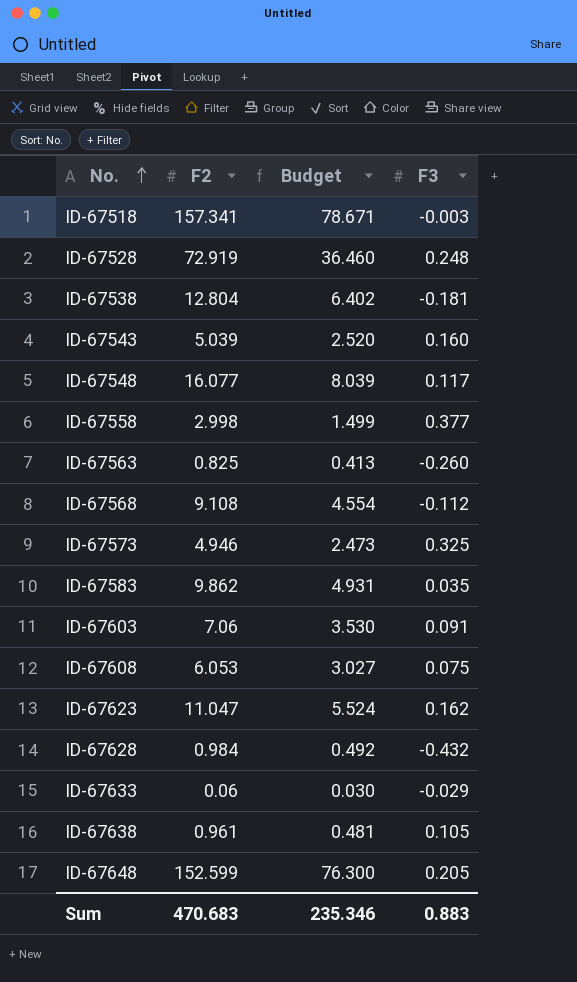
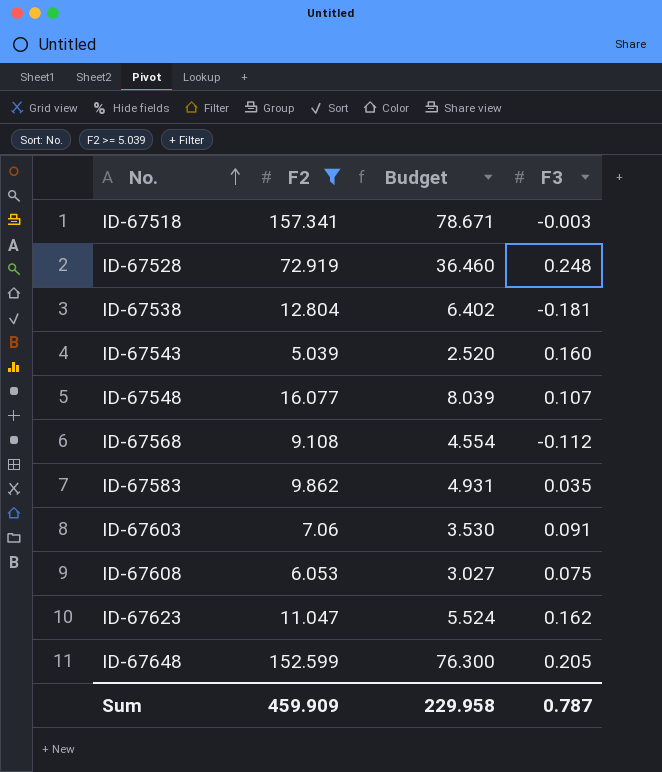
filter: none -> F2 >= 5.039
ID-67548 | F3: 0.117 -> 0.107
Sum | F2: 470.683 -> 459.909
Sum | Budget: 235.346 -> 229.958
Sum | F3: 0.883 -> 0.787

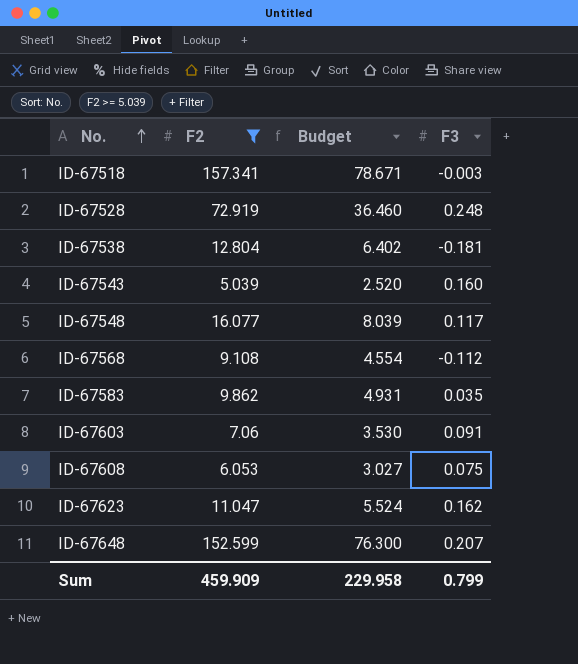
ID-67548 | F3: 0.107 -> 0.117
ID-67648 | F3: 0.205 -> 0.207
Sum | F3: 0.787 -> 0.799

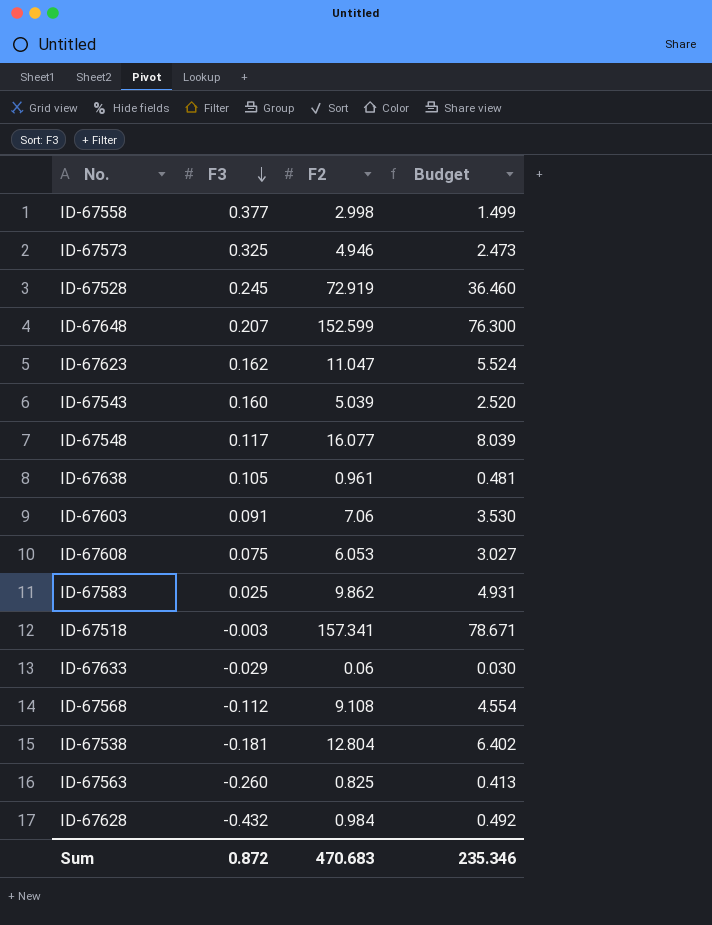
filter: F2 >= 5.039 -> none
row order: No. ascending -> F3 descending
column F3 | position: 4 -> 2
ID-67528 | F3: 0.248 -> 0.245
ID-67583 | F3: 0.035 -> 0.025
Sum | F3: 0.799 -> 0.872
Sum | F2: 459.909 -> 470.683
Sum | Budget: 229.958 -> 235.346

